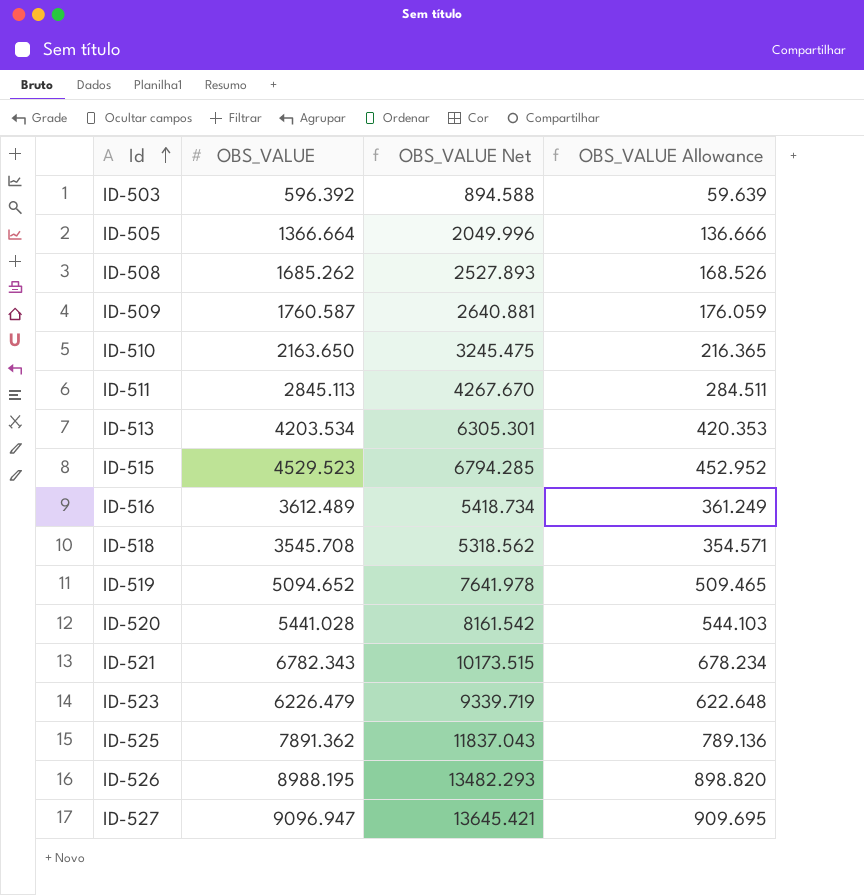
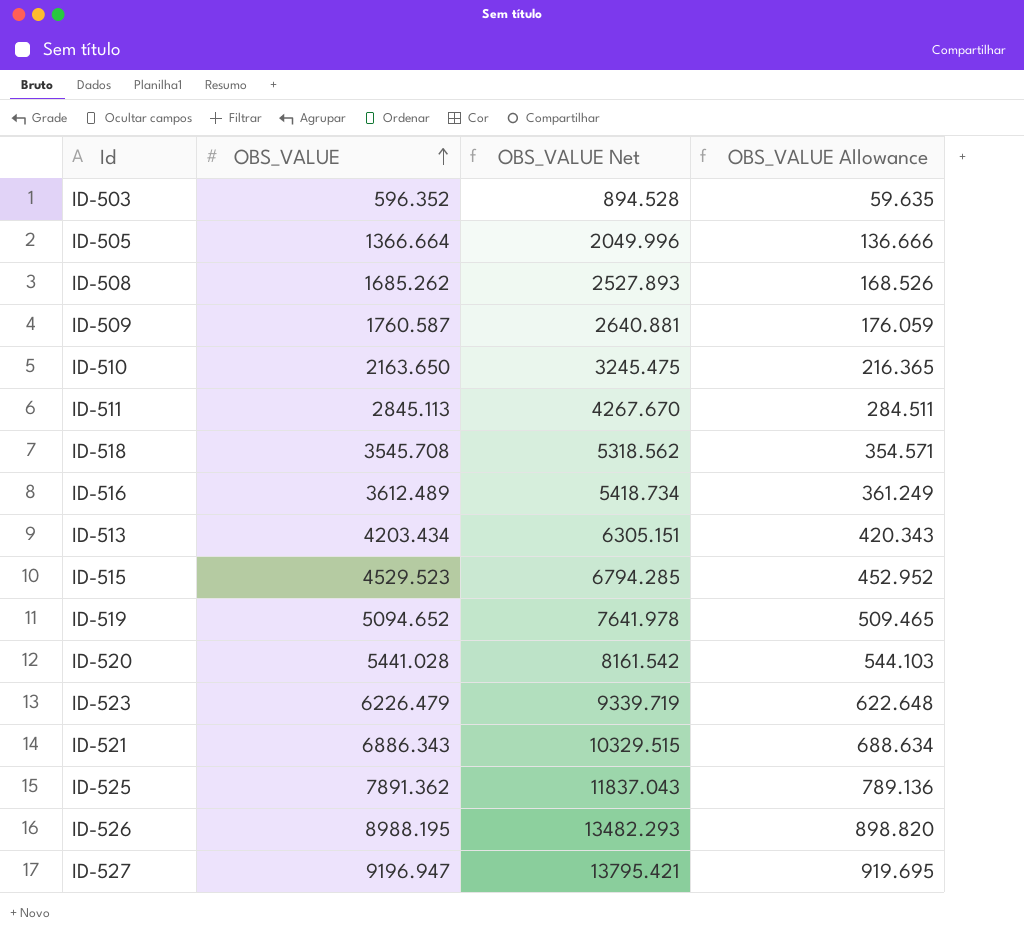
row order: Id ascending -> OBS_VALUE ascending
ID-503 | OBS_VALUE: 596.392 -> 596.352
ID-503 | OBS_VALUE Net: 894.588 -> 894.528
ID-503 | OBS_VALUE Allowance: 59.639 -> 59.635
ID-513 | OBS_VALUE: 4203.534 -> 4203.434
ID-513 | OBS_VALUE Net: 6305.301 -> 6305.151
ID-513 | OBS_VALUE Allowance: 420.353 -> 420.343
ID-521 | OBS_VALUE: 6782.343 -> 6886.343
ID-521 | OBS_VALUE Net: 10173.515 -> 10329.515
ID-521 | OBS_VALUE Allowance: 678.234 -> 688.634
ID-527 | OBS_VALUE: 9096.947 -> 9196.947
ID-527 | OBS_VALUE Net: 13645.421 -> 13795.421
ID-527 | OBS_VALUE Allowance: 909.695 -> 919.695

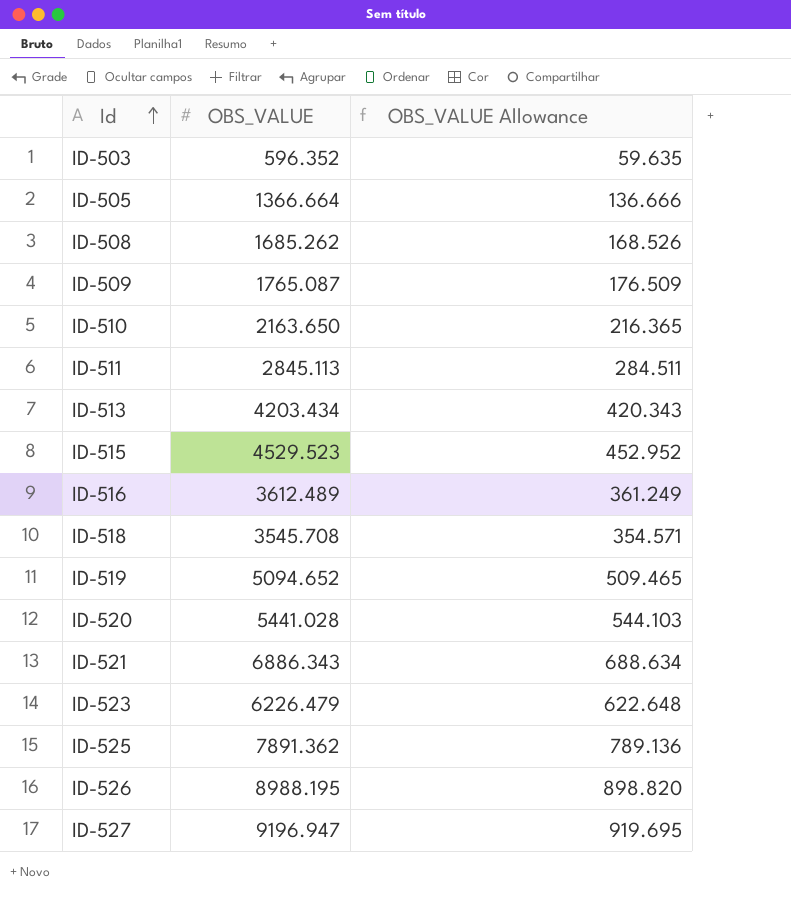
row order: OBS_VALUE ascending -> Id ascending
column OBS_VALUE Net | formula: [OBS_VALUE] * 1.5 -> none
ID-509 | OBS_VALUE: 1760.587 -> 1765.087
ID-509 | OBS_VALUE Allowance: 176.059 -> 176.509

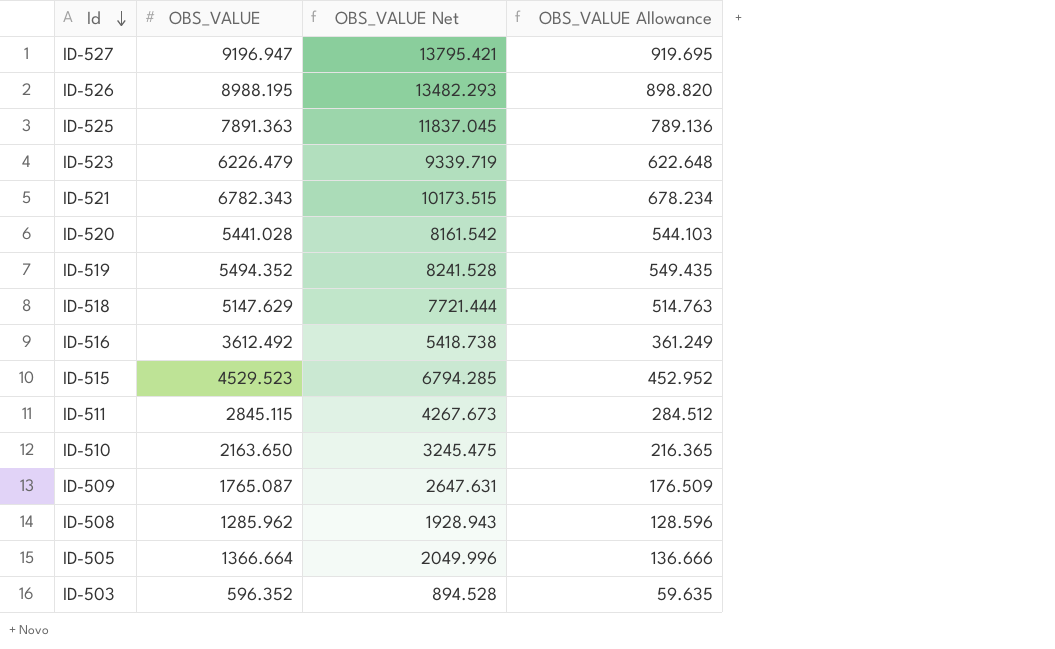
row order: Id ascending -> Id descending
column OBS_VALUE Net | formula: none -> [OBS_VALUE] * 1.5
row ID-513: 4203.434 | 420.343 -> none
ID-525 | OBS_VALUE: 7891.362 -> 7891.363
ID-521 | OBS_VALUE: 6886.343 -> 6782.343
ID-521 | OBS_VALUE Allowance: 688.634 -> 678.234
ID-519 | OBS_VALUE: 5094.652 -> 5494.352
ID-519 | OBS_VALUE Allowance: 509.465 -> 549.435
ID-518 | OBS_VALUE: 3545.708 -> 5147.629
ID-518 | OBS_VALUE Allowance: 354.571 -> 514.763
ID-516 | OBS_VALUE: 3612.489 -> 3612.492
ID-511 | OBS_VALUE: 2845.113 -> 2845.115
ID-511 | OBS_VALUE Allowance: 284.511 -> 284.512
ID-508 | OBS_VALUE: 1685.262 -> 1285.962
ID-508 | OBS_VALUE Allowance: 168.526 -> 128.596

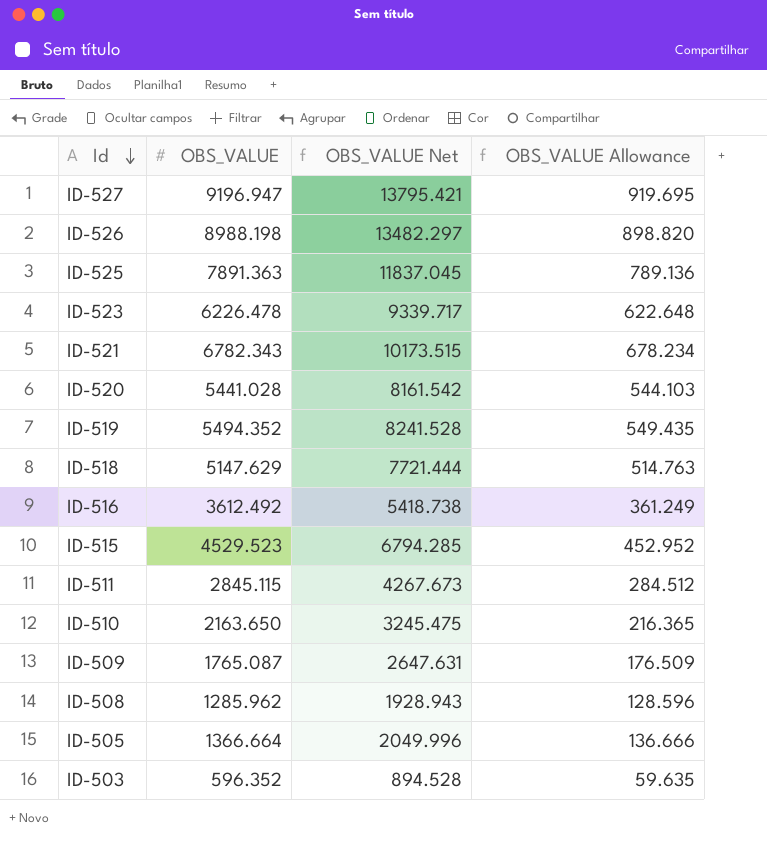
ID-526 | OBS_VALUE: 8988.195 -> 8988.198
ID-526 | OBS_VALUE Net: 13482.293 -> 13482.297
ID-523 | OBS_VALUE: 6226.479 -> 6226.478
ID-523 | OBS_VALUE Net: 9339.719 -> 9339.717

